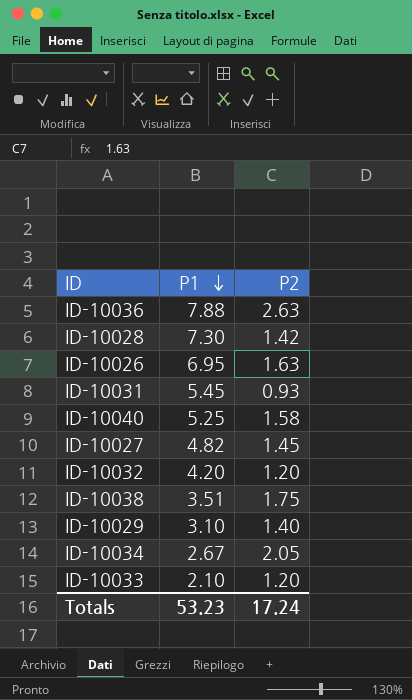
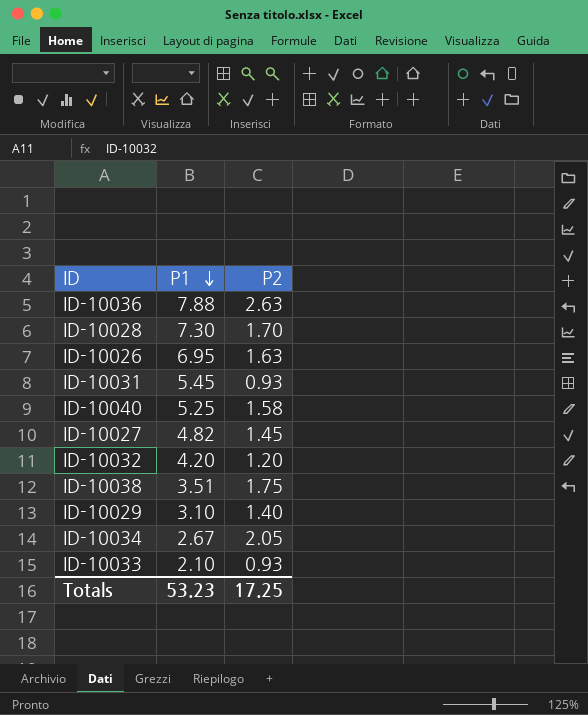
ID-10028 | P2: 1.42 -> 1.70
ID-10033 | P2: 1.20 -> 0.93
Totals | P2: 17.24 -> 17.25

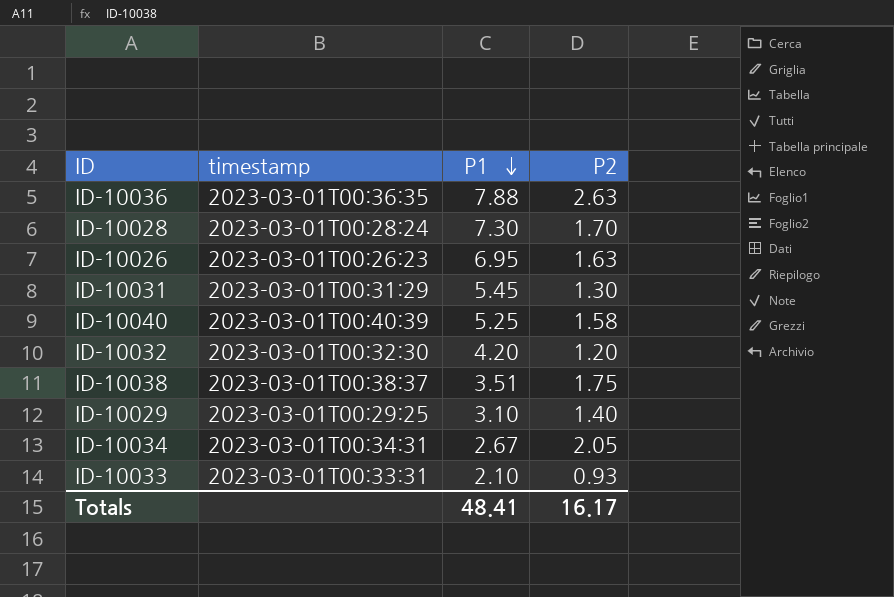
column timestamp | position: none -> 2
row ID-10027: 4.82 | 1.45 -> none
ID-10031 | P2: 0.93 -> 1.30
Totals | P1: 53.23 -> 48.41
Totals | P2: 17.25 -> 16.17

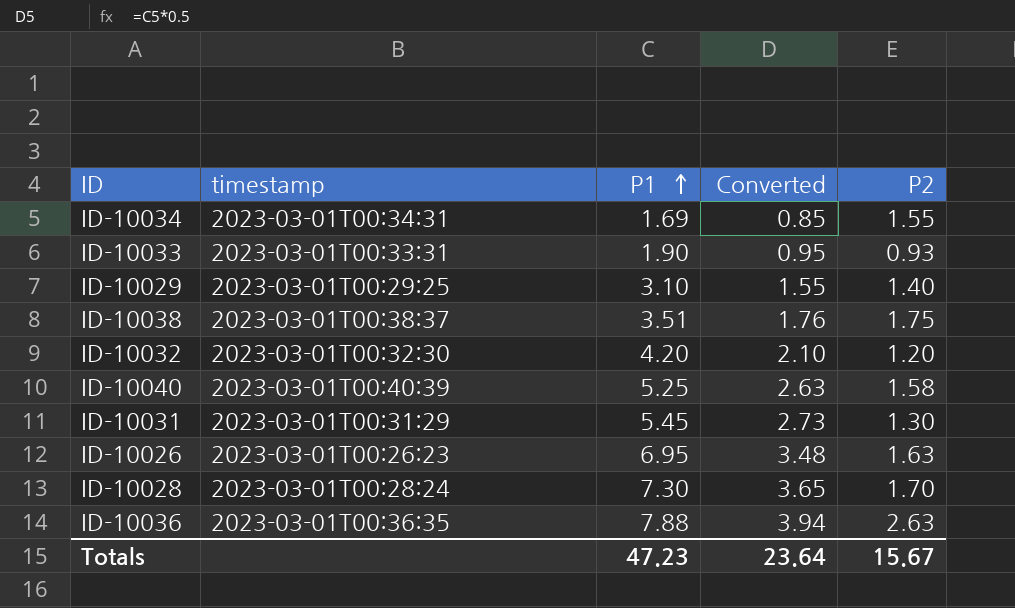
row order: P1 descending -> P1 ascending
column Converted | formula: none -> [P1] * 0.5
ID-10034 | P1: 2.67 -> 1.69
ID-10034 | P2: 2.05 -> 1.55
ID-10033 | P1: 2.10 -> 1.90
Totals | P1: 48.41 -> 47.23
Totals | P2: 16.17 -> 15.67

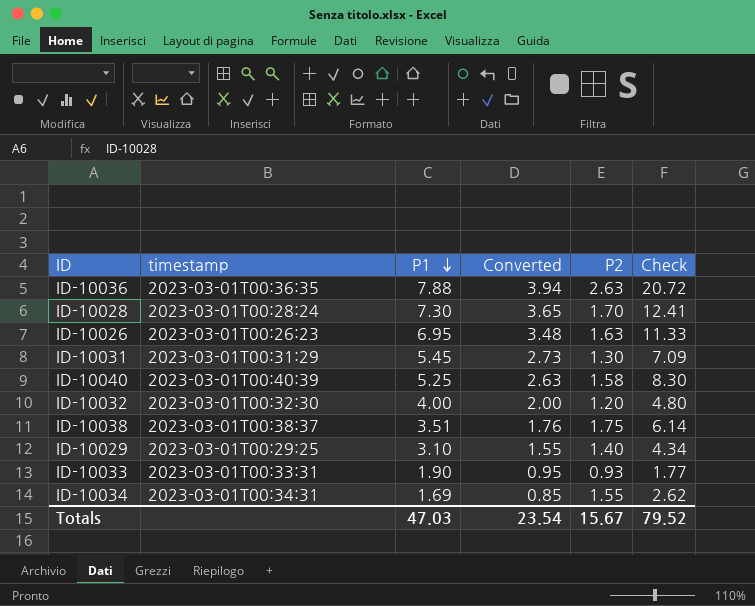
row order: P1 ascending -> P1 descending
column Check | formula: none -> [P1] * [P2]
ID-10032 | P1: 4.20 -> 4.00
ID-10032 | Converted: 2.10 -> 2.00
Totals | P1: 47.23 -> 47.03
Totals | Converted: 23.64 -> 23.54

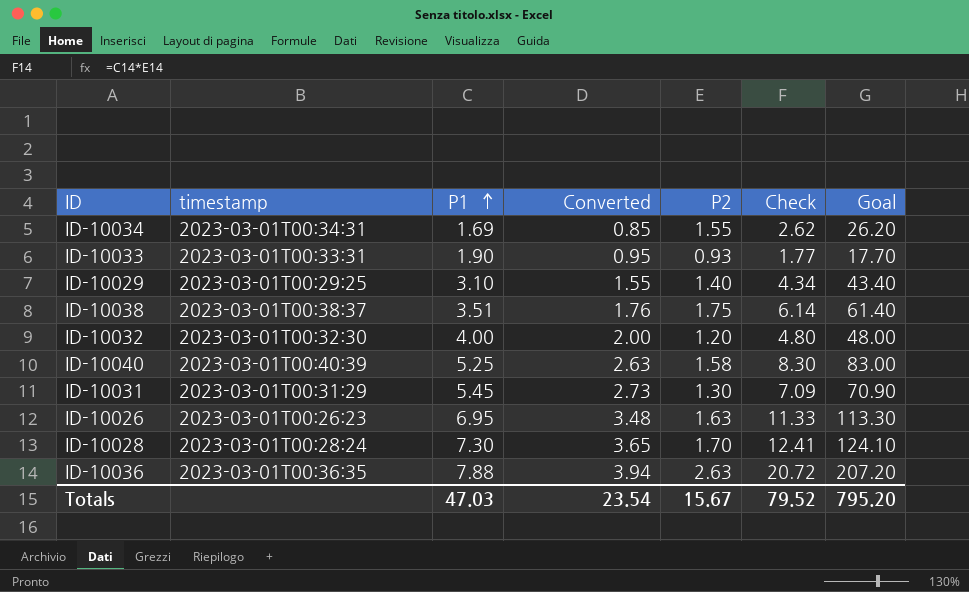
row order: P1 descending -> P1 ascending
column Goal | formula: none -> [Check] * 10

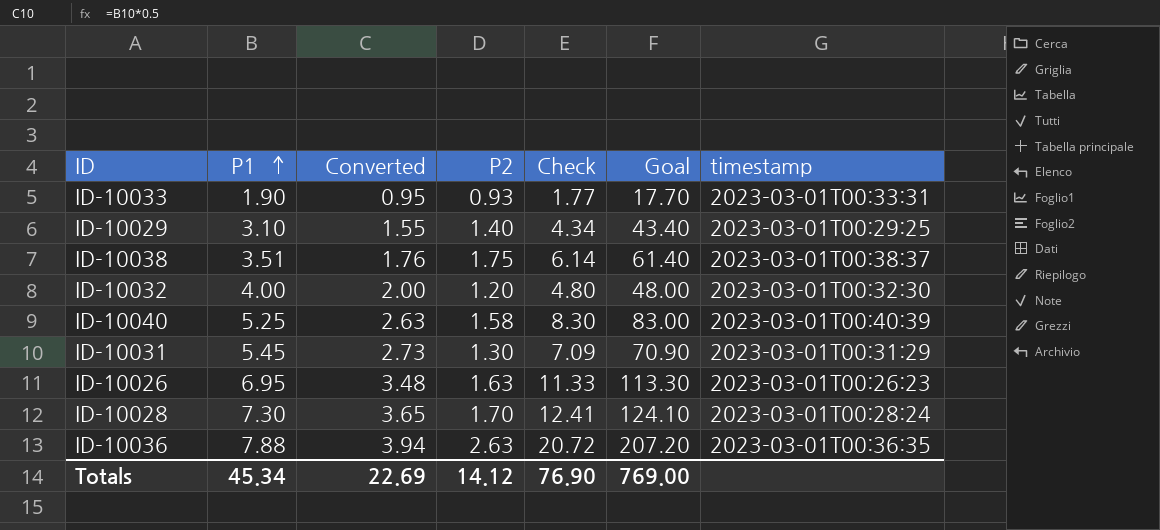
column timestamp | position: 2 -> 7
row ID-10034: 2023-03-01T00:34:31 | 1.69 | 0.85 | 1.55 | 2.62 | 26.20 -> none
Totals | P1: 47.03 -> 45.34
Totals | Converted: 23.54 -> 22.69
Totals | P2: 15.67 -> 14.12
Totals | Check: 79.52 -> 76.90
Totals | Goal: 795.20 -> 769.00

